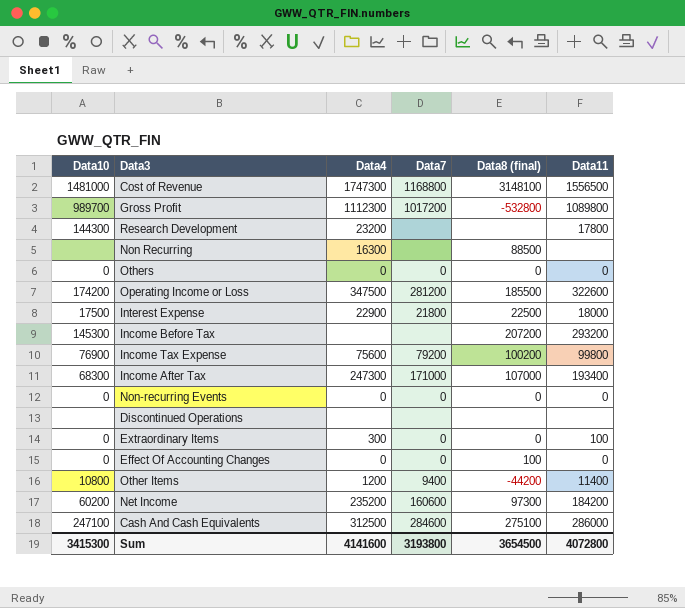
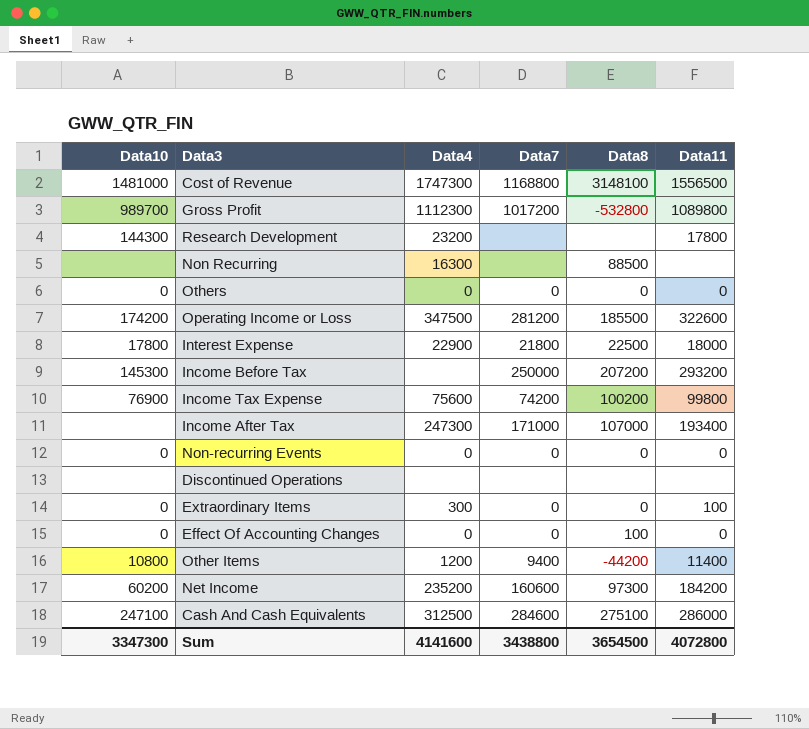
column name: Data8 (final) -> Data8
Interest Expense | Data10: 17500 -> 17800
Income Before Tax | Data7: none -> 250000
Income Tax Expense | Data7: 79200 -> 74200
Income After Tax | Data10: 68300 -> none
Sum | Data10: 3415300 -> 3347300
Sum | Data7: 3193800 -> 3438800

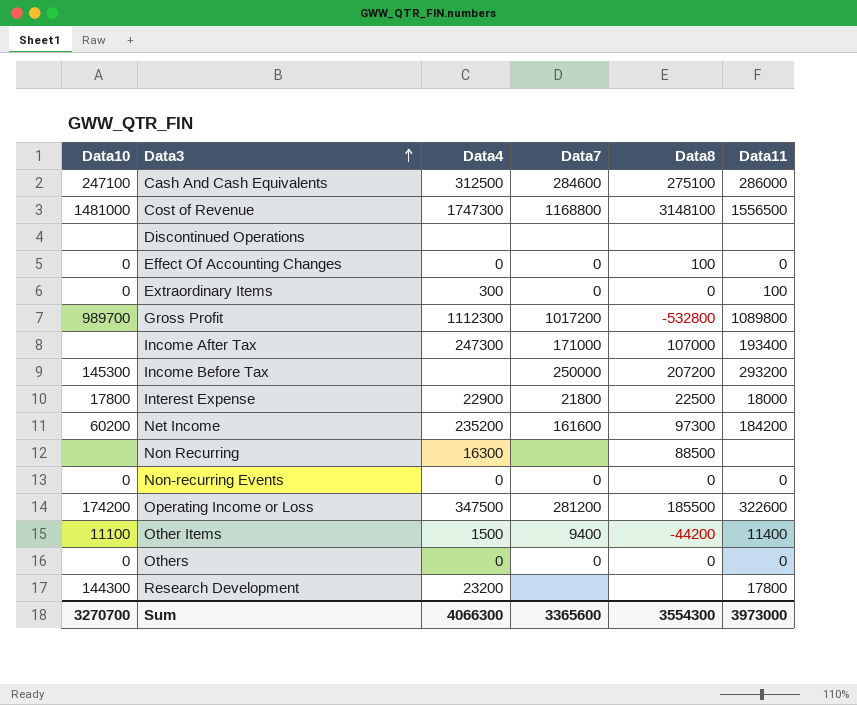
row order: none -> Data3 ascending
row Income Tax Expense: 76900 | 75600 | 74200 | 100200 | 99800 -> none
Net Income | Data7: 160600 -> 161600
Other Items | Data10: 10800 -> 11100
Other Items | Data4: 1200 -> 1500
Sum | Data10: 3347300 -> 3270700
Sum | Data4: 4141600 -> 4066300
Sum | Data7: 3438800 -> 3365600
Sum | Data8: 3654500 -> 3554300
Sum | Data11: 4072800 -> 3973000

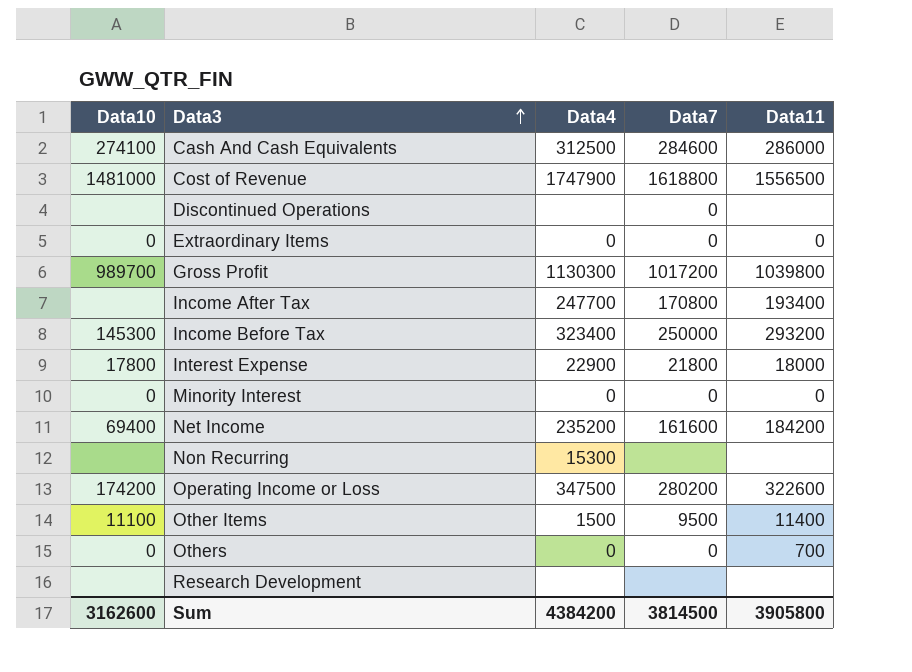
column Data8 | position: 5 -> none
row Effect Of Accounting Changes: 0 | 0 | 0 | 100 | 0 -> none
row Non-recurring Events: 0 | 0 | 0 | 0 | 0 -> none
Cash And Cash Equivalents | Data10: 247100 -> 274100
Cost of Revenue | Data4: 1747300 -> 1747900
Cost of Revenue | Data7: 1168800 -> 1618800
Discontinued Operations | Data7: none -> 0
Extraordinary Items | Data4: 300 -> 0
Extraordinary Items | Data11: 100 -> 0
Gross Profit | Data4: 1112300 -> 1130300
Gross Profit | Data11: 1089800 -> 1039800
Income After Tax | Data4: 247300 -> 247700
Income After Tax | Data7: 171000 -> 170800
Income Before Tax | Data4: none -> 323400
row Minority Interest: none -> 0 | 0 | 0 | 0
Net Income | Data10: 60200 -> 69400
Non Recurring | Data4: 16300 -> 15300
Operating Income or Loss | Data7: 281200 -> 280200
Other Items | Data7: 9400 -> 9500
Others | Data11: 0 -> 700
Research Development | Data10: 144300 -> none
Research Development | Data4: 23200 -> none
Research Development | Data11: 17800 -> none
Sum | Data10: 3270700 -> 3162600
Sum | Data4: 4066300 -> 4384200
Sum | Data7: 3365600 -> 3814500
Sum | Data11: 3973000 -> 3905800

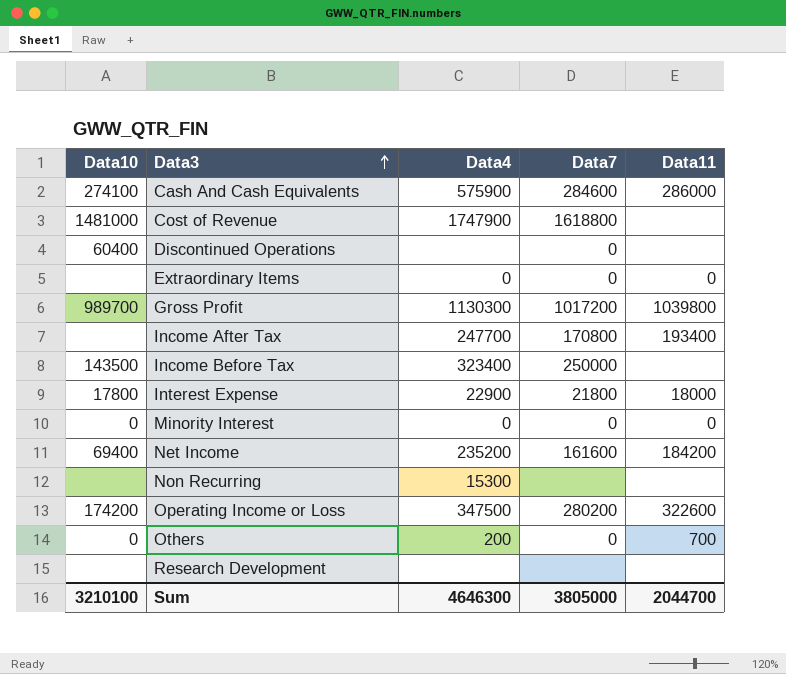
row Other Items: 11100 | 1500 | 9500 | 11400 -> none
Cash And Cash Equivalents | Data4: 312500 -> 575900
Cost of Revenue | Data11: 1556500 -> none
Discontinued Operations | Data10: none -> 60400
Extraordinary Items | Data10: 0 -> none
Income Before Tax | Data10: 145300 -> 143500
Income Before Tax | Data11: 293200 -> none
Others | Data4: 0 -> 200
Sum | Data10: 3162600 -> 3210100
Sum | Data4: 4384200 -> 4646300
Sum | Data7: 3814500 -> 3805000
Sum | Data11: 3905800 -> 2044700

